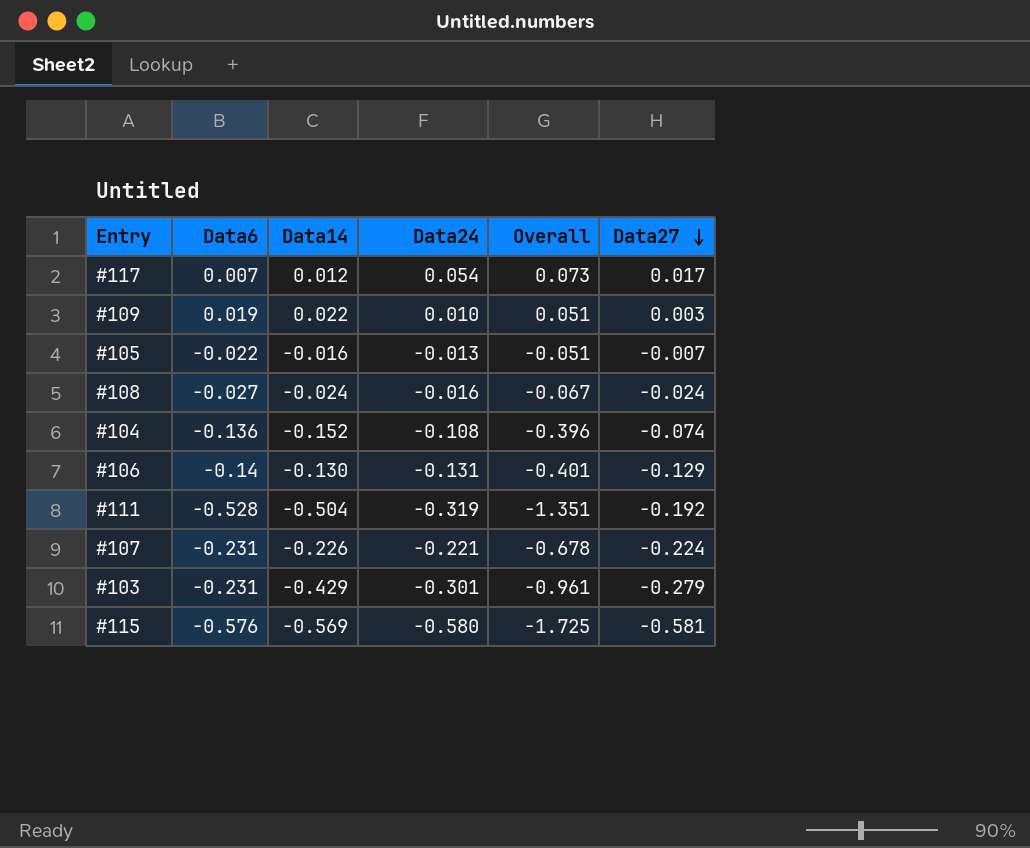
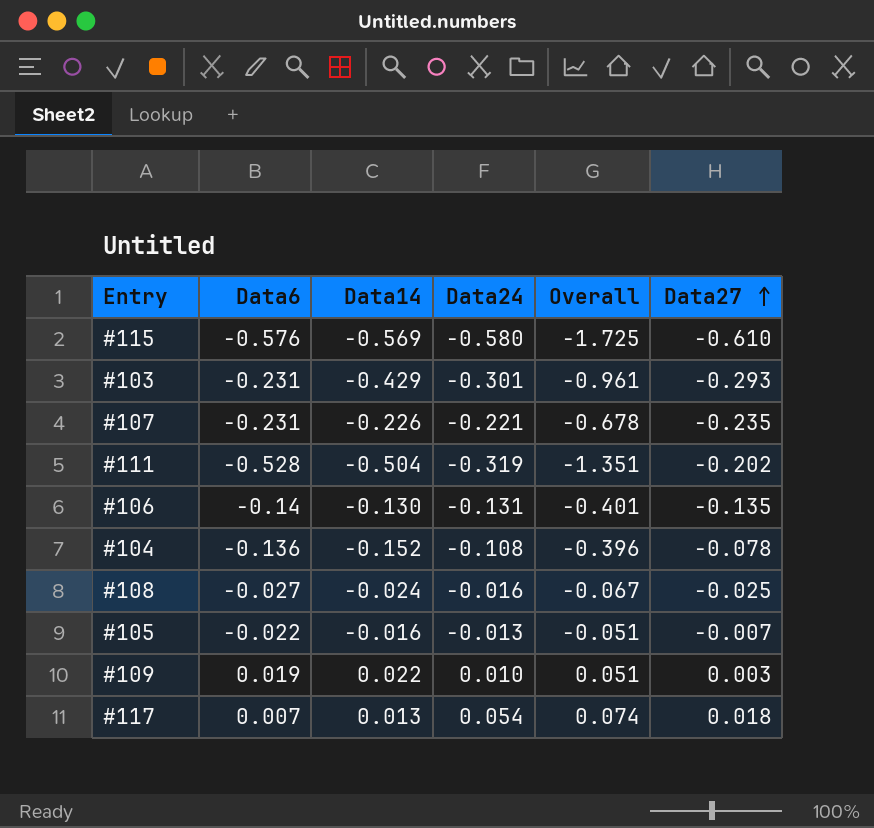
row order: Data27 descending -> Data27 ascending
#115 | Data27: -0.581 -> -0.610
#103 | Data27: -0.279 -> -0.293
#107 | Data27: -0.224 -> -0.235
#111 | Data27: -0.192 -> -0.202
#106 | Data27: -0.129 -> -0.135
#104 | Data27: -0.074 -> -0.078
#108 | Data27: -0.024 -> -0.025
#117 | Data14: 0.012 -> 0.013
#117 | Overall: 0.073 -> 0.074
#117 | Data27: 0.017 -> 0.018

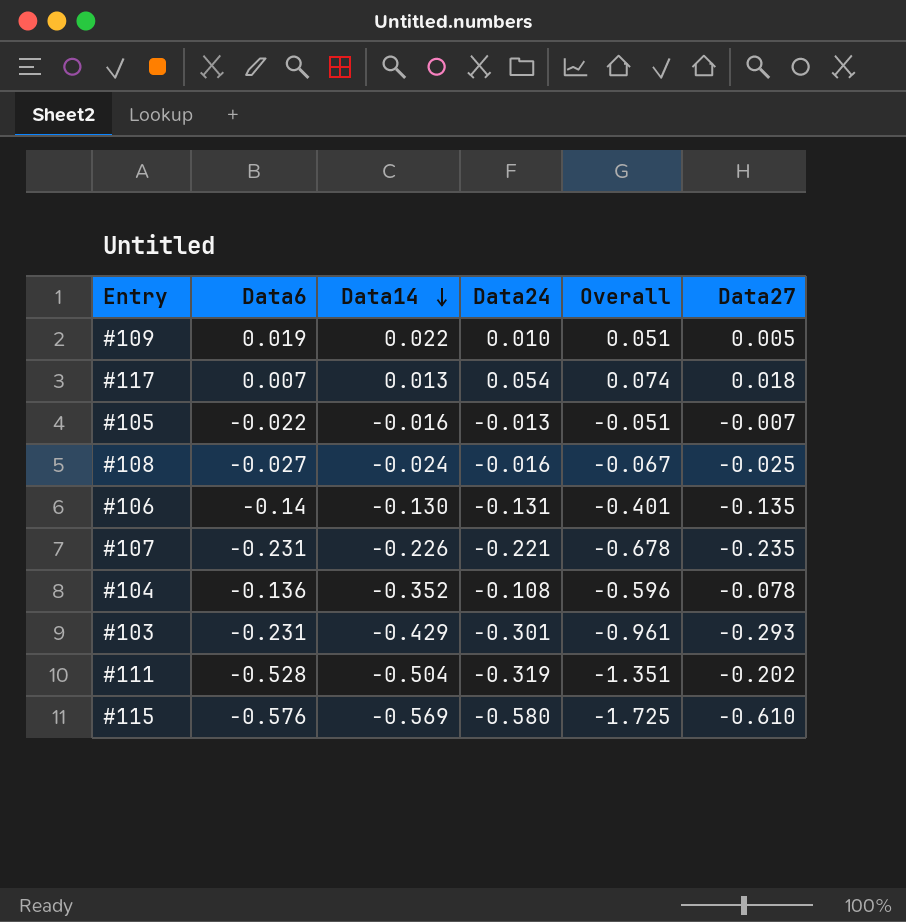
row order: Data27 ascending -> Data14 descending
#109 | Data27: 0.003 -> 0.005
#104 | Data14: -0.152 -> -0.352
#104 | Overall: -0.396 -> -0.596

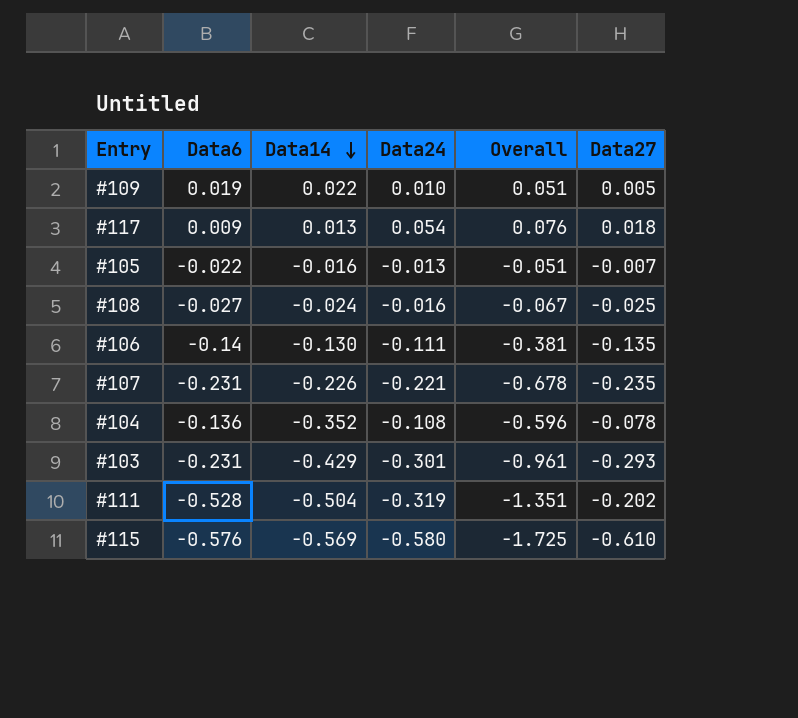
#117 | Data6: 0.007 -> 0.009
#117 | Overall: 0.074 -> 0.076
#106 | Data24: -0.131 -> -0.111
#106 | Overall: -0.401 -> -0.381

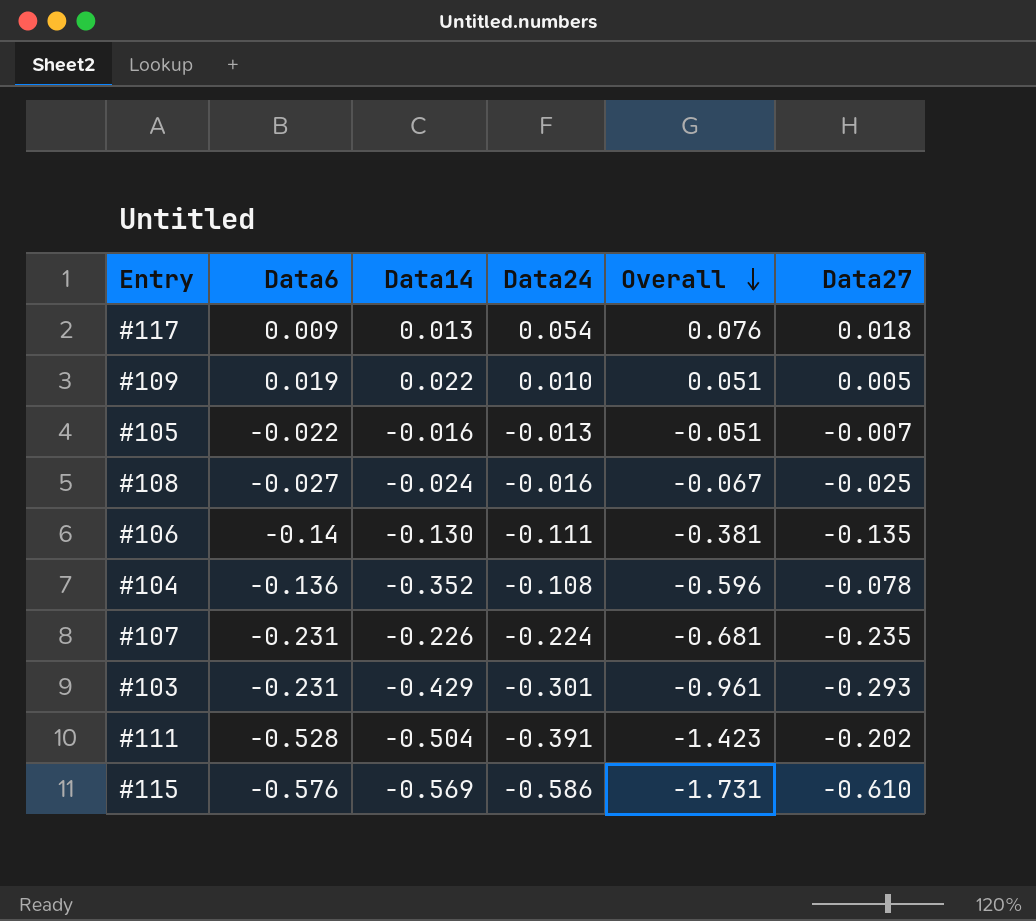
row order: Data14 descending -> Overall descending
#107 | Data24: -0.221 -> -0.224
#107 | Overall: -0.678 -> -0.681
#111 | Data24: -0.319 -> -0.391
#111 | Overall: -1.351 -> -1.423
#115 | Data24: -0.580 -> -0.586
#115 | Overall: -1.725 -> -1.731

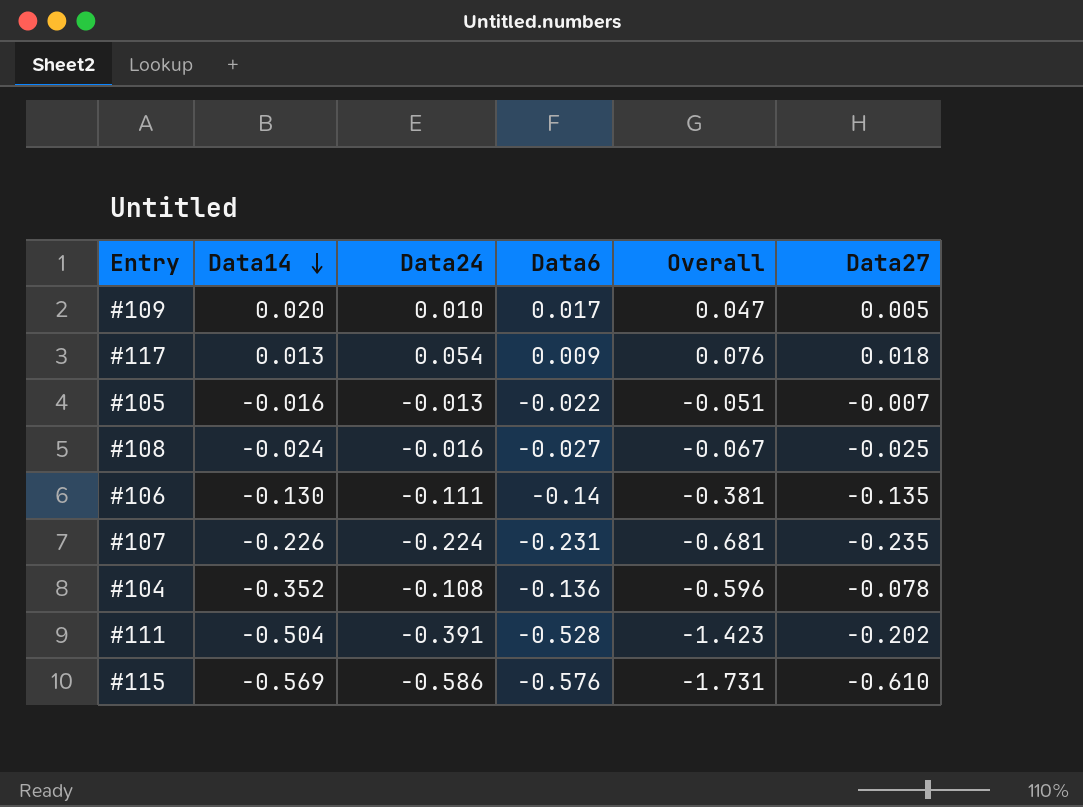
row order: Overall descending -> Data14 descending
column Data6 | position: 2 -> 4
row #103: -0.231 | -0.429 | -0.301 | -0.961 | -0.293 -> none
#109 | Data14: 0.022 -> 0.020
#109 | Data6: 0.019 -> 0.017
#109 | Overall: 0.051 -> 0.047

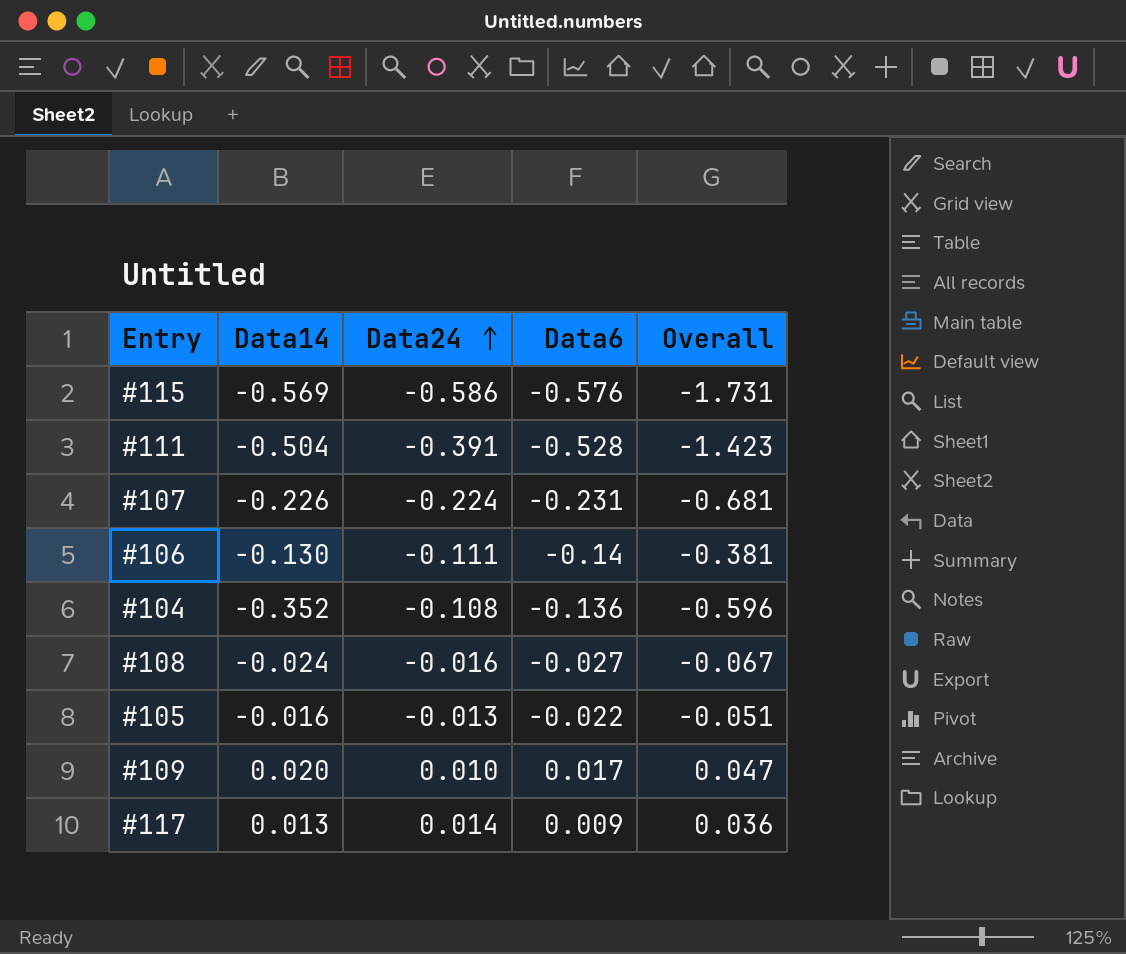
row order: Data14 descending -> Data24 ascending
column Data27 | position: 6 -> none
#117 | Data24: 0.054 -> 0.014
#117 | Overall: 0.076 -> 0.036

